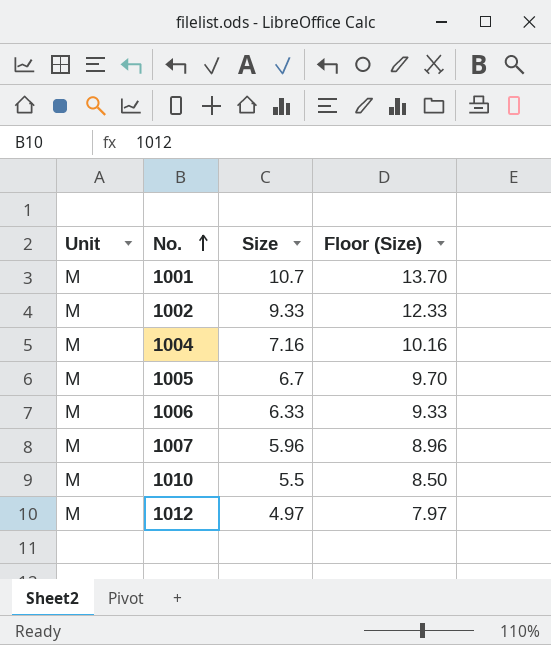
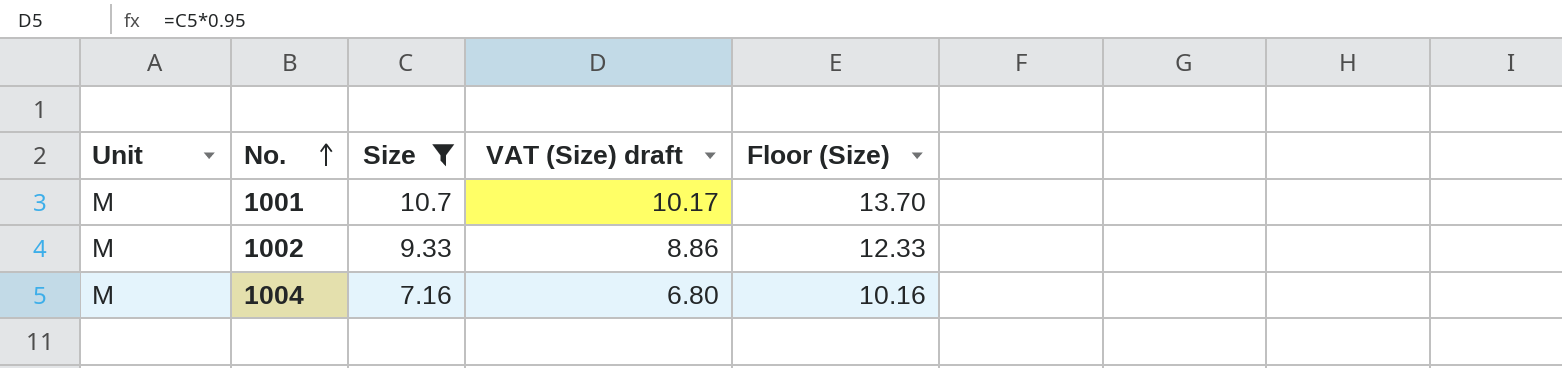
filter: none -> Size >= 7.16
column VAT (Size) draft | formula: none -> [Size] * 0.95

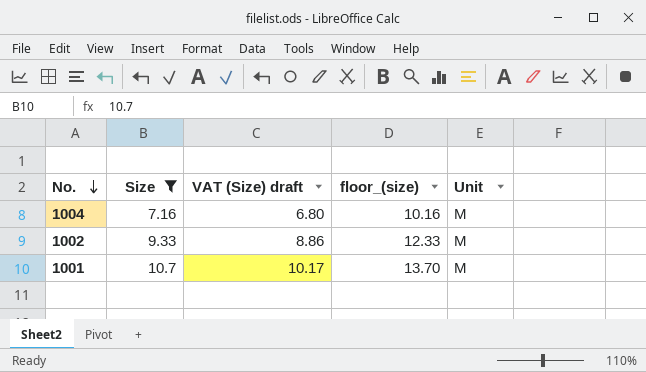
row order: No. ascending -> No. descending
column name: Floor (Size) -> floor_(size)
column Unit | position: 1 -> 5

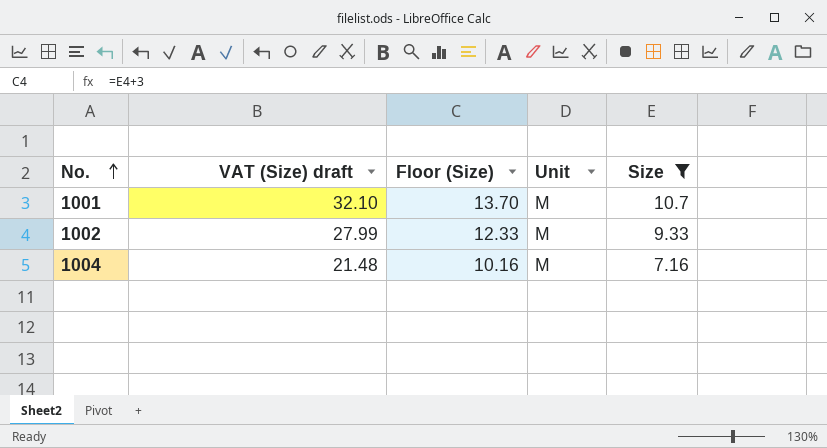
row order: No. descending -> No. ascending
column VAT (Size) draft | formula: [Size] * 0.95 -> [Size] * 3
column name: floor_(size) -> Floor (Size)
column Size | position: 2 -> 5

